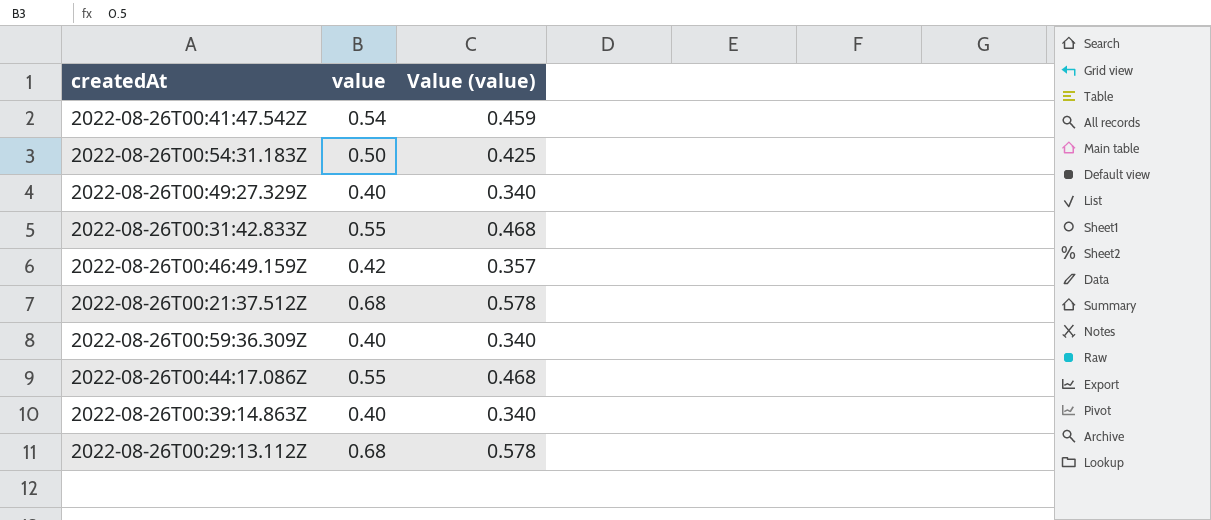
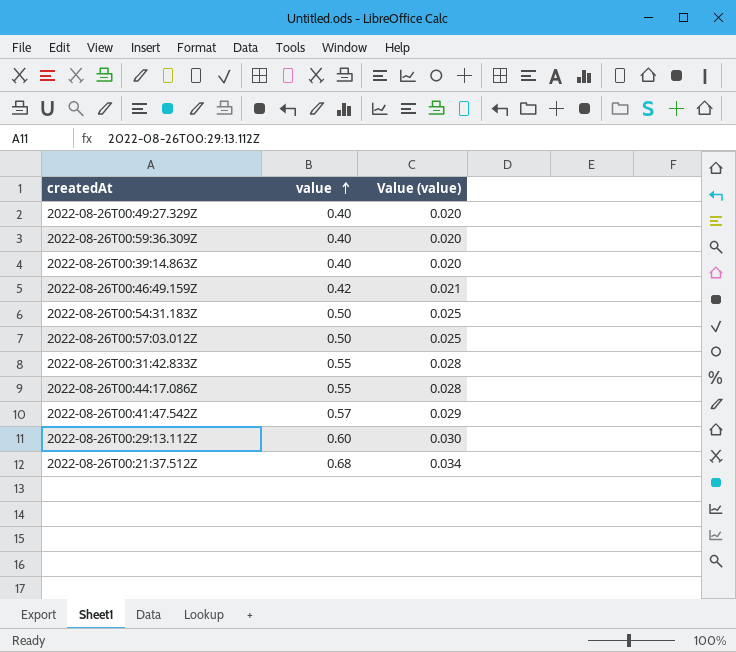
row order: none -> value ascending
column Value (value) | formula: [value] * 0.85 -> [value] * 0.05
row 2022-08-26T00:57:03.012Z: none -> 0.50 | 0.025
2022-08-26T00:41:47.542Z | value: 0.54 -> 0.57
2022-08-26T00:29:13.112Z | value: 0.68 -> 0.60

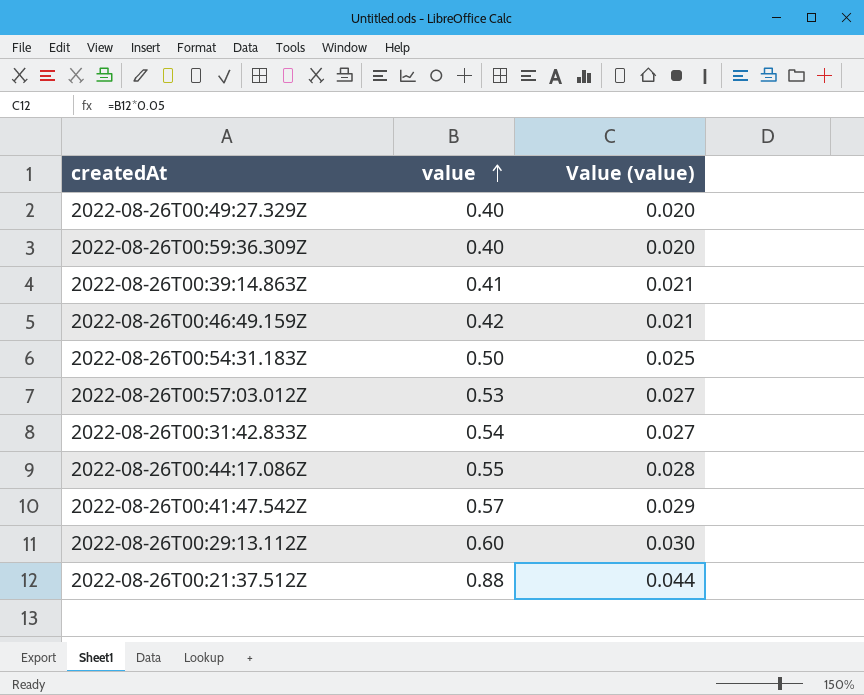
2022-08-26T00:39:14.863Z | value: 0.40 -> 0.41
2022-08-26T00:39:14.863Z | Value (value): 0.020 -> 0.021
2022-08-26T00:57:03.012Z | value: 0.50 -> 0.53
2022-08-26T00:57:03.012Z | Value (value): 0.025 -> 0.027
2022-08-26T00:31:42.833Z | value: 0.55 -> 0.54
2022-08-26T00:31:42.833Z | Value (value): 0.028 -> 0.027
2022-08-26T00:21:37.512Z | value: 0.68 -> 0.88
2022-08-26T00:21:37.512Z | Value (value): 0.034 -> 0.044

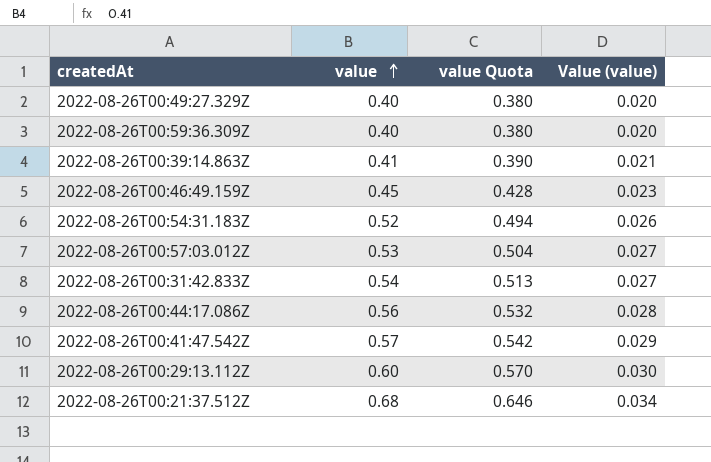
column value Quota | formula: none -> [value] * 0.95
2022-08-26T00:46:49.159Z | value: 0.42 -> 0.45
2022-08-26T00:46:49.159Z | Value (value): 0.021 -> 0.023
2022-08-26T00:54:31.183Z | value: 0.50 -> 0.52
2022-08-26T00:54:31.183Z | Value (value): 0.025 -> 0.026
2022-08-26T00:44:17.086Z | value: 0.55 -> 0.56
2022-08-26T00:21:37.512Z | value: 0.88 -> 0.68
2022-08-26T00:21:37.512Z | Value (value): 0.044 -> 0.034

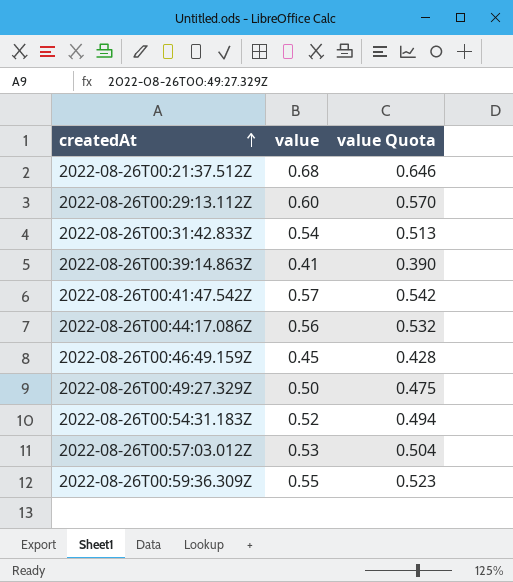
row order: value ascending -> createdAt ascending
column Value (value) | formula: [value] * 0.05 -> none
2022-08-26T00:49:27.329Z | value: 0.40 -> 0.50
2022-08-26T00:49:27.329Z | value Quota: 0.380 -> 0.475
2022-08-26T00:59:36.309Z | value: 0.40 -> 0.55
2022-08-26T00:59:36.309Z | value Quota: 0.380 -> 0.523

